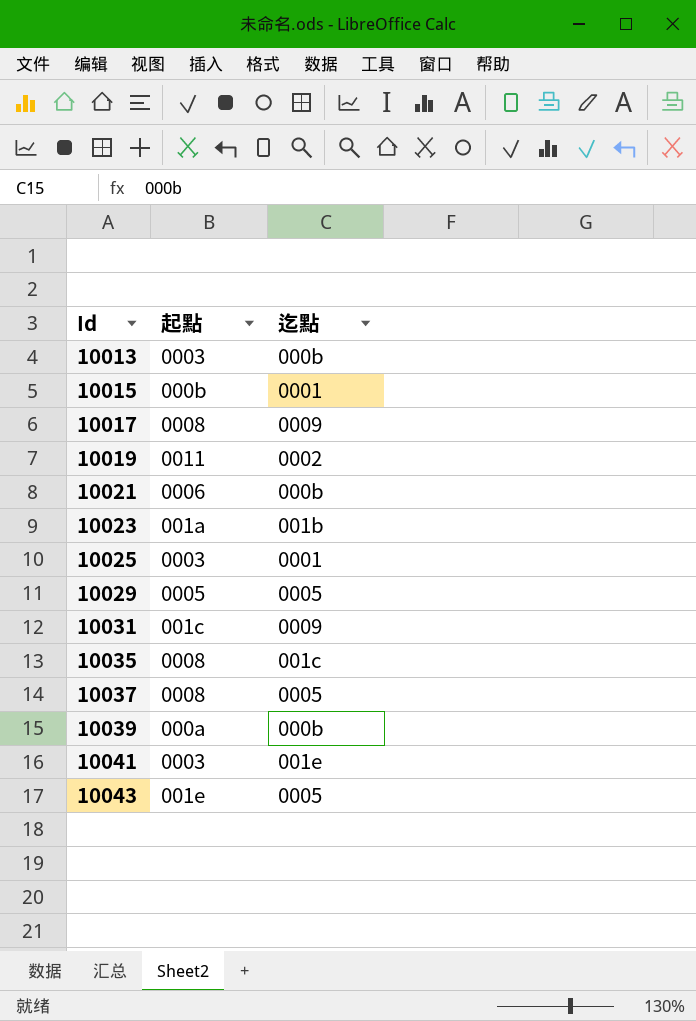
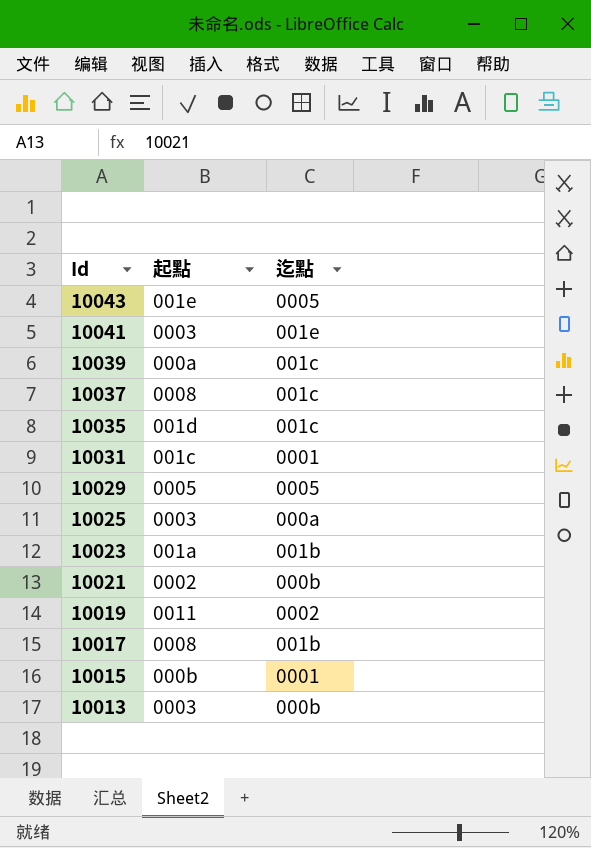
row order: Id ascending -> Id descending
10039 | 迄點: 000b -> 001c
10037 | 迄點: 0005 -> 001c
10035 | 起點: 0008 -> 001d
10031 | 迄點: 0009 -> 0001
10025 | 迄點: 0001 -> 000a
10021 | 起點: 0006 -> 0002
10017 | 迄點: 0009 -> 001b

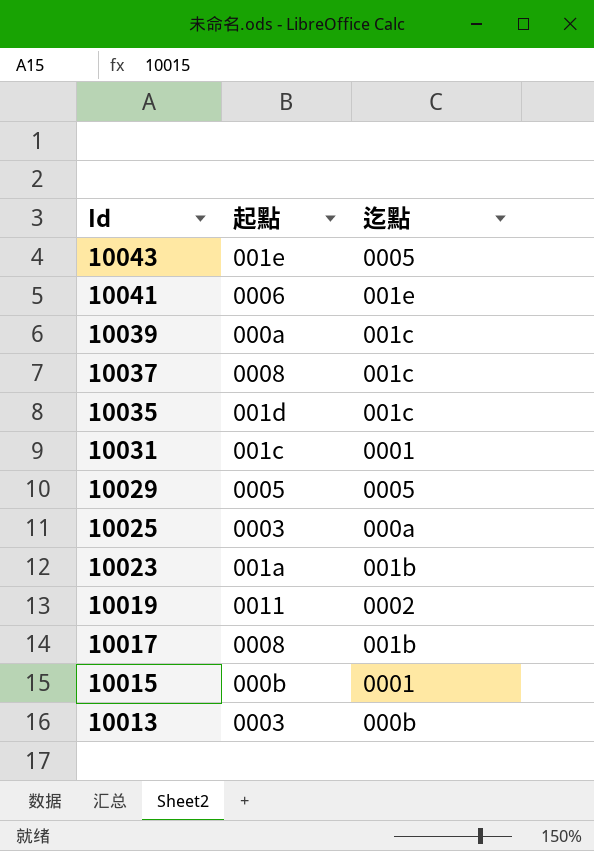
row 10021: 0002 | 000b -> none
10041 | 起點: 0003 -> 0006

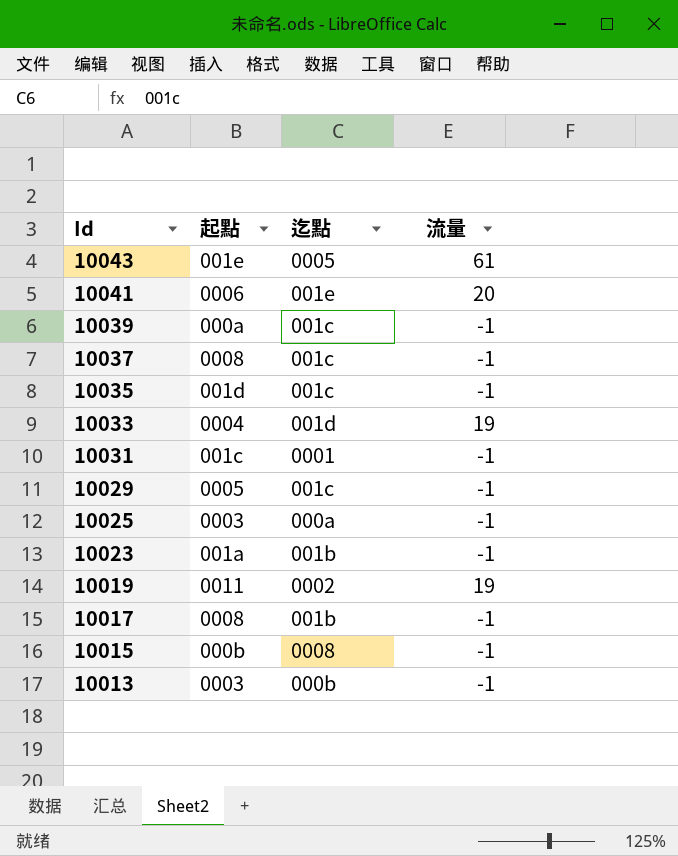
column 流量 | position: none -> 4
row 10033: none -> 0004 | 001d | 19
10029 | 迄點: 0005 -> 001c
10015 | 迄點: 0001 -> 0008

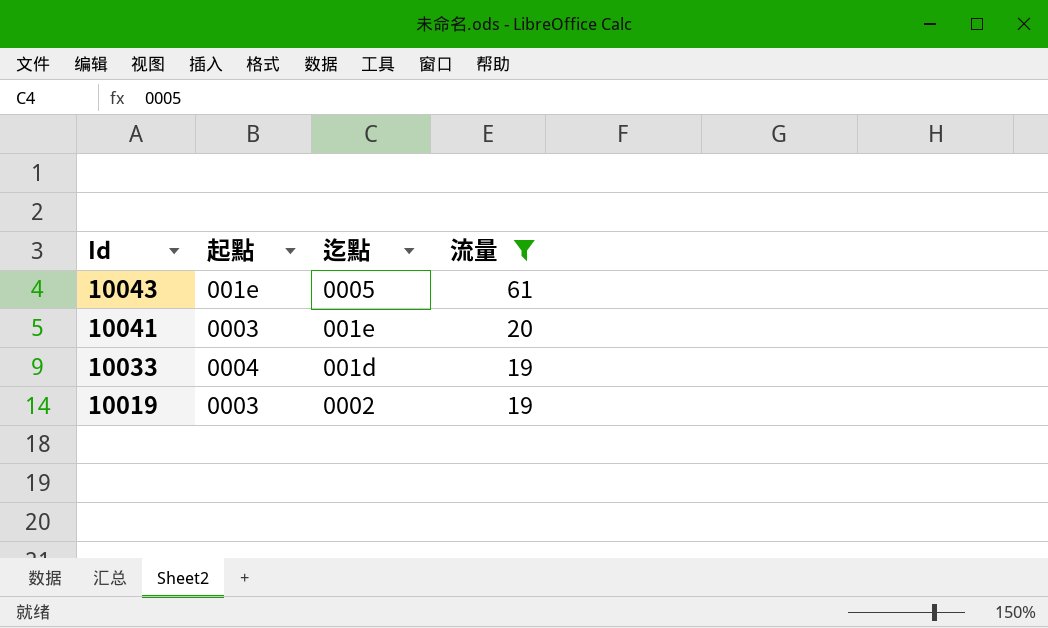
filter: none -> 流量 != -1
10041 | 起點: 0006 -> 0003
10019 | 起點: 0011 -> 0003

